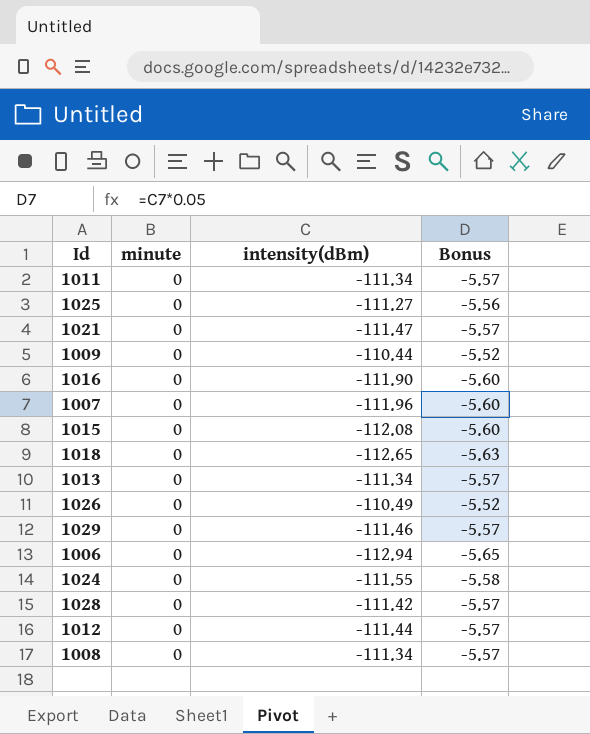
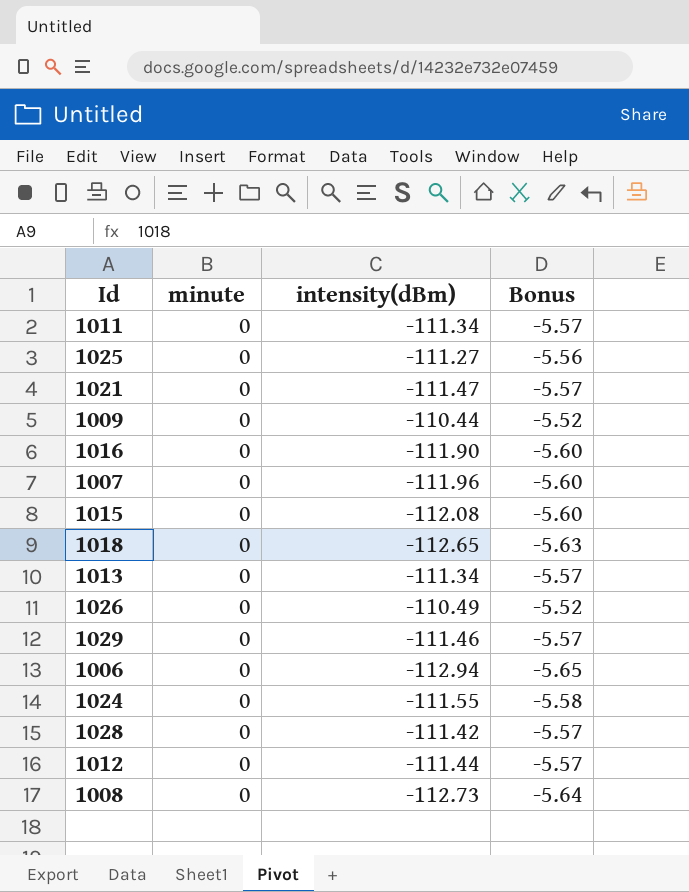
1008 | intensity(dBm): -111.34 -> -112.73
1008 | Bonus: -5.57 -> -5.64

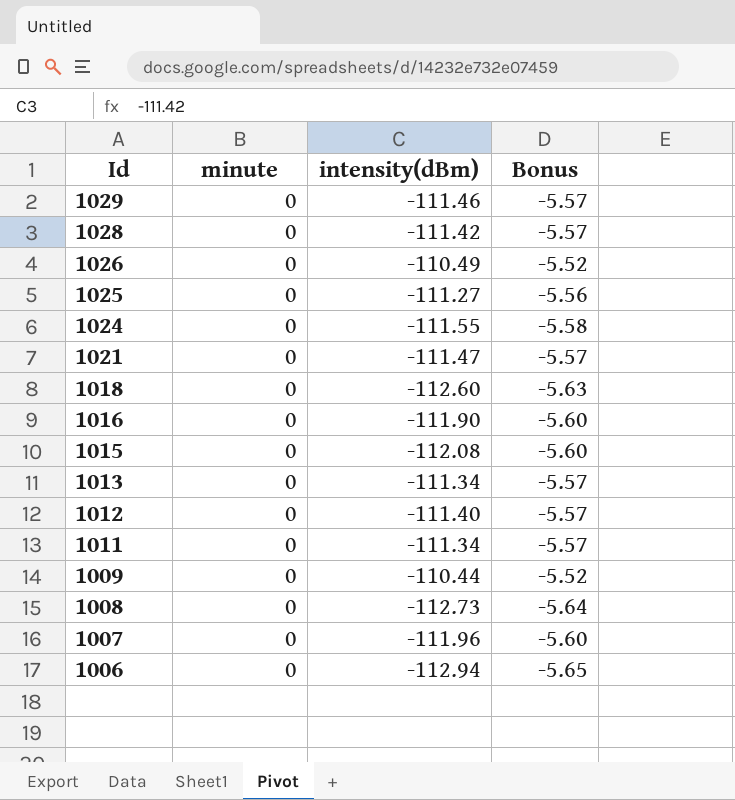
row order: none -> Id descending
1018 | intensity(dBm): -112.65 -> -112.60
1012 | intensity(dBm): -111.44 -> -111.40

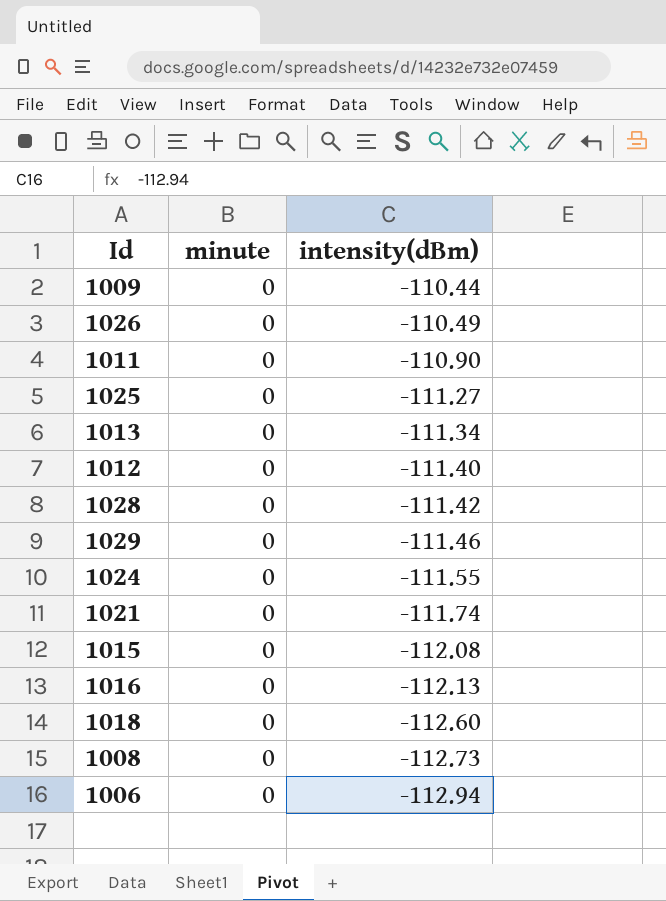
row order: Id descending -> intensity(dBm) descending
column Bonus | formula: [intensity(dBm)] * 0.05 -> none
row 1007: 0 | -111.96 | -5.60 -> none
1011 | intensity(dBm): -111.34 -> -110.90
1021 | intensity(dBm): -111.47 -> -111.74
1016 | intensity(dBm): -111.90 -> -112.13

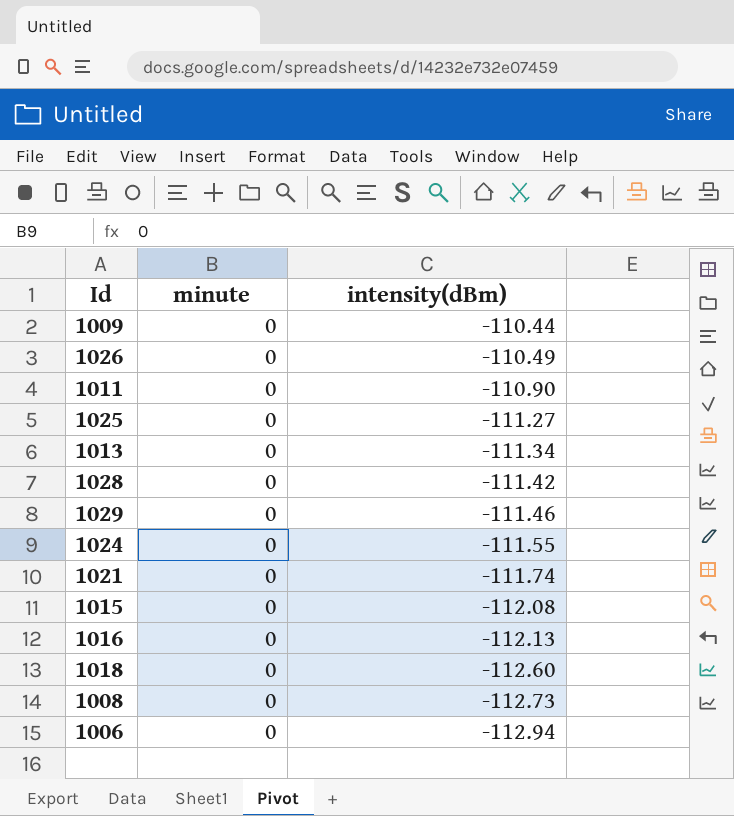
row 1012: 0 | -111.40 -> none

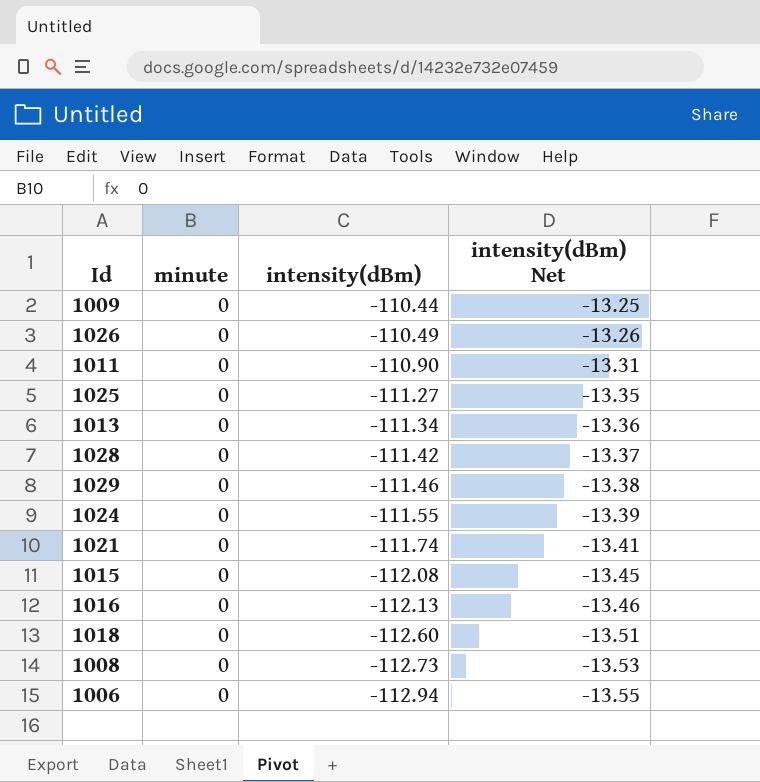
column intensity(dBm) Net | formula: none -> [intensity(dBm)] * 0.12

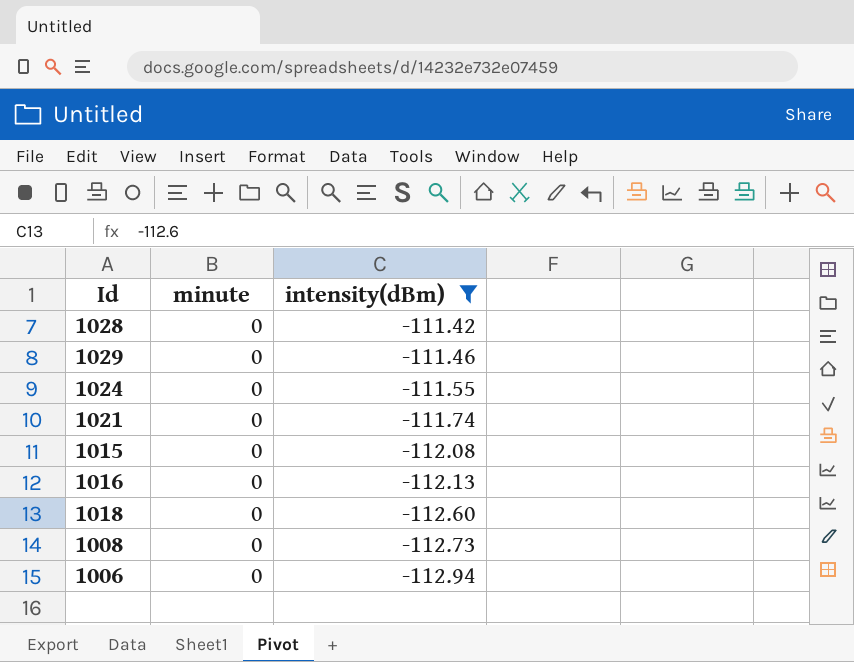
filter: none -> intensity(dBm) <= -111.42
column intensity(dBm) Net | formula: [intensity(dBm)] * 0.12 -> none

